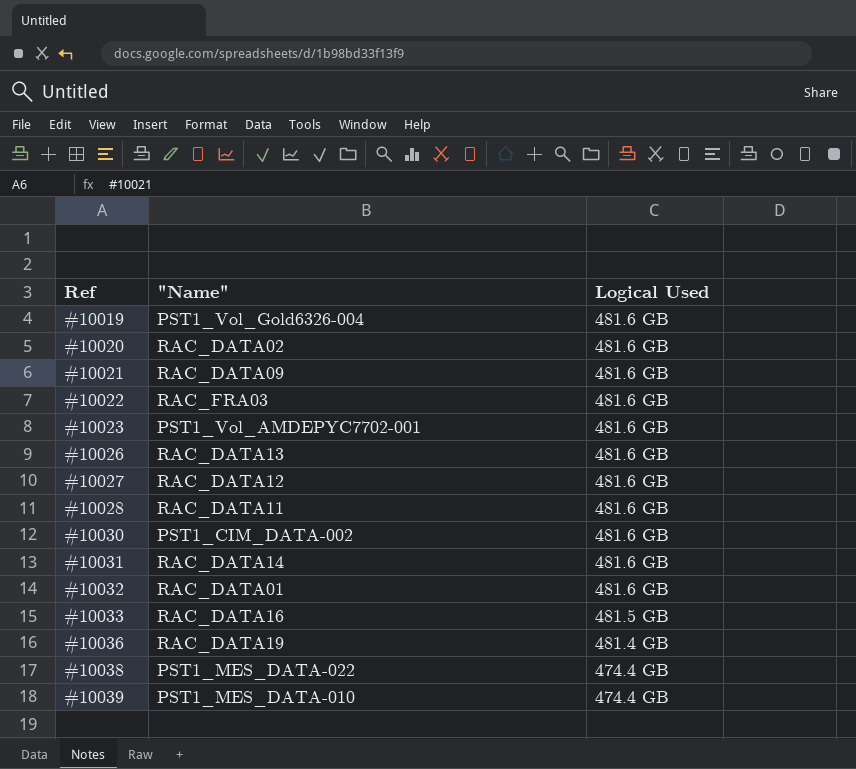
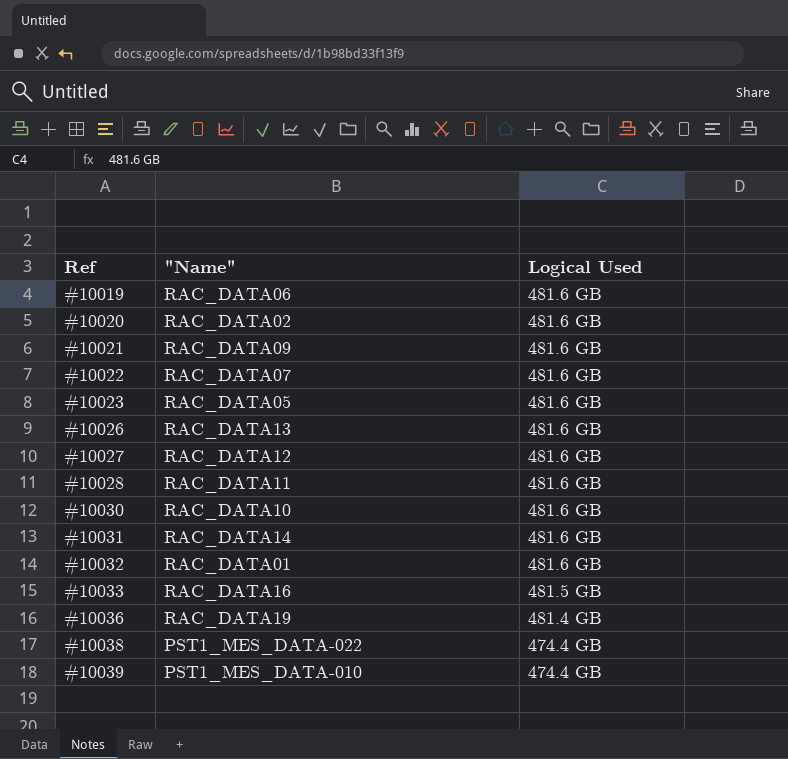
#10019 | "Name": PST1_Vol_Gold6326-004 -> RAC_DATA06
#10022 | "Name": RAC_FRA03 -> RAC_DATA07
#10023 | "Name": PST1_Vol_AMDEPYC7702-001 -> RAC_DATA05
#10030 | "Name": PST1_CIM_DATA-002 -> RAC_DATA10

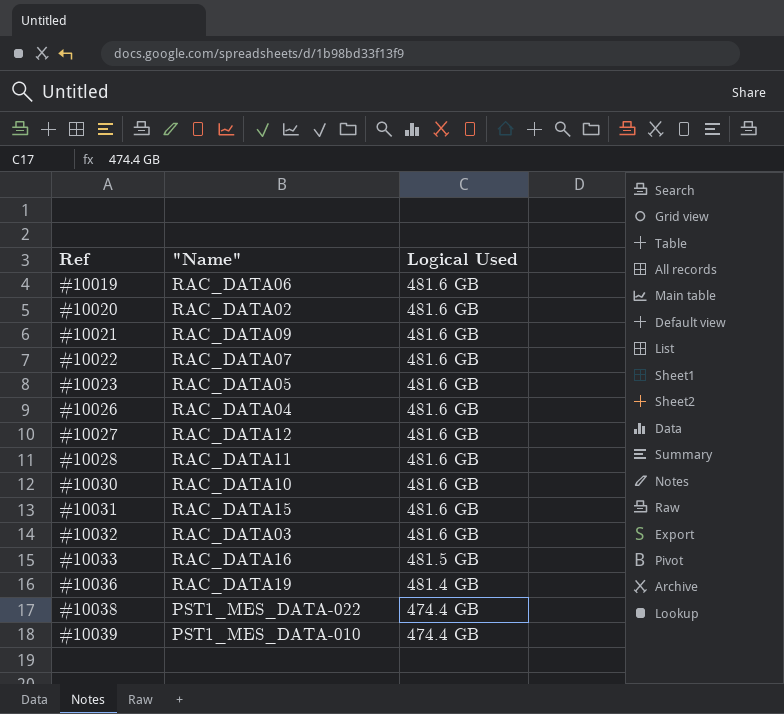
#10026 | "Name": RAC_DATA13 -> RAC_DATA04
#10031 | "Name": RAC_DATA14 -> RAC_DATA15
#10032 | "Name": RAC_DATA01 -> RAC_DATA03

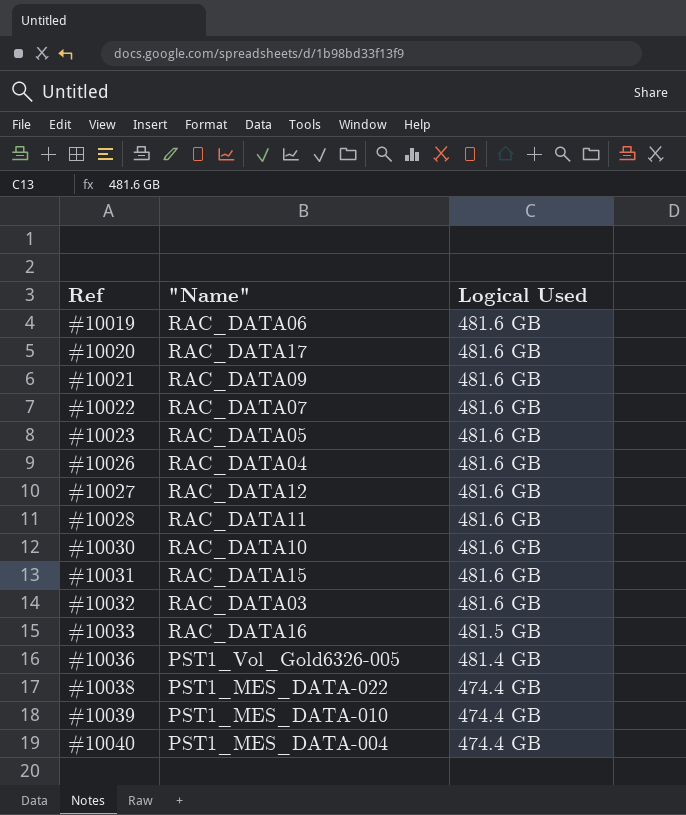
#10020 | "Name": RAC_DATA02 -> RAC_DATA17
#10036 | "Name": RAC_DATA19 -> PST1_Vol_Gold6326-005
row #10040: none -> PST1_MES_DATA-004 | 474.4 GB

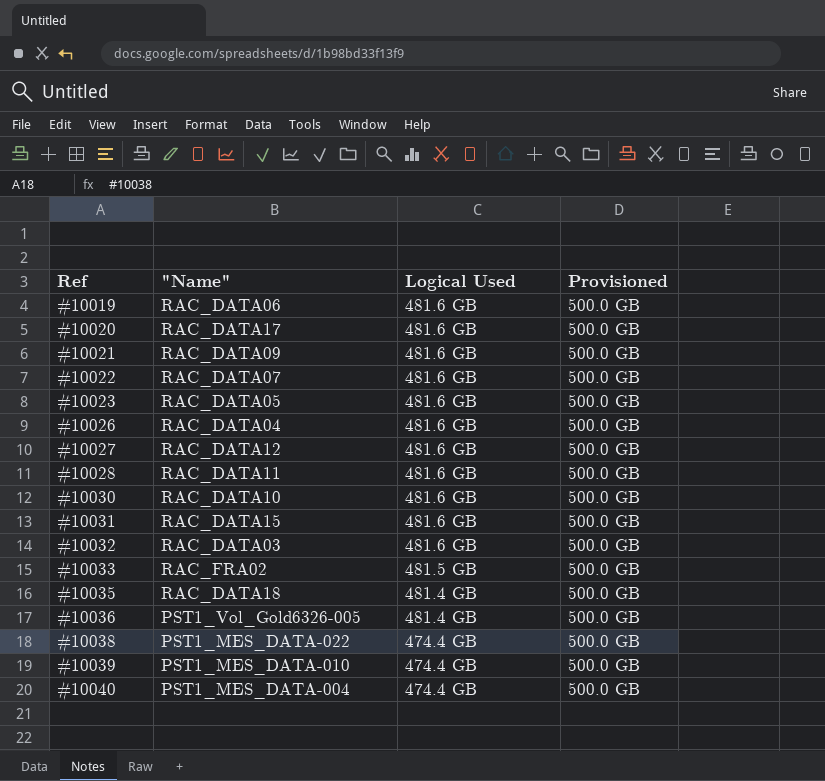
column Provisioned | position: none -> 4
#10033 | "Name": RAC_DATA16 -> RAC_FRA02
row #10035: none -> RAC_DATA18 | 481.4 GB | 500.0 GB

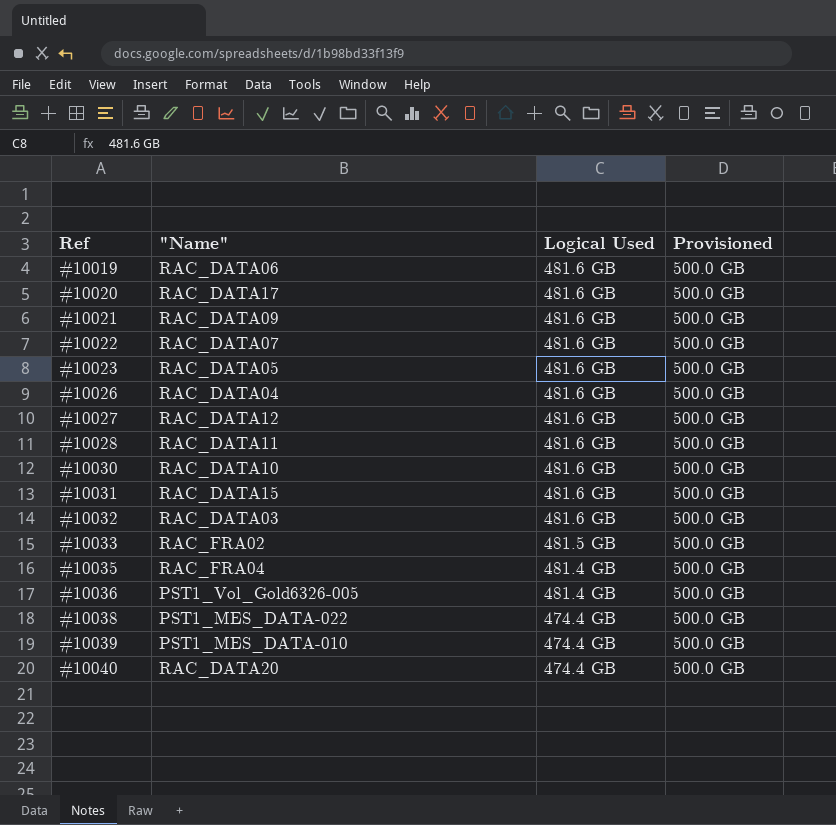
#10035 | "Name": RAC_DATA18 -> RAC_FRA04
#10040 | "Name": PST1_MES_DATA-004 -> RAC_DATA20

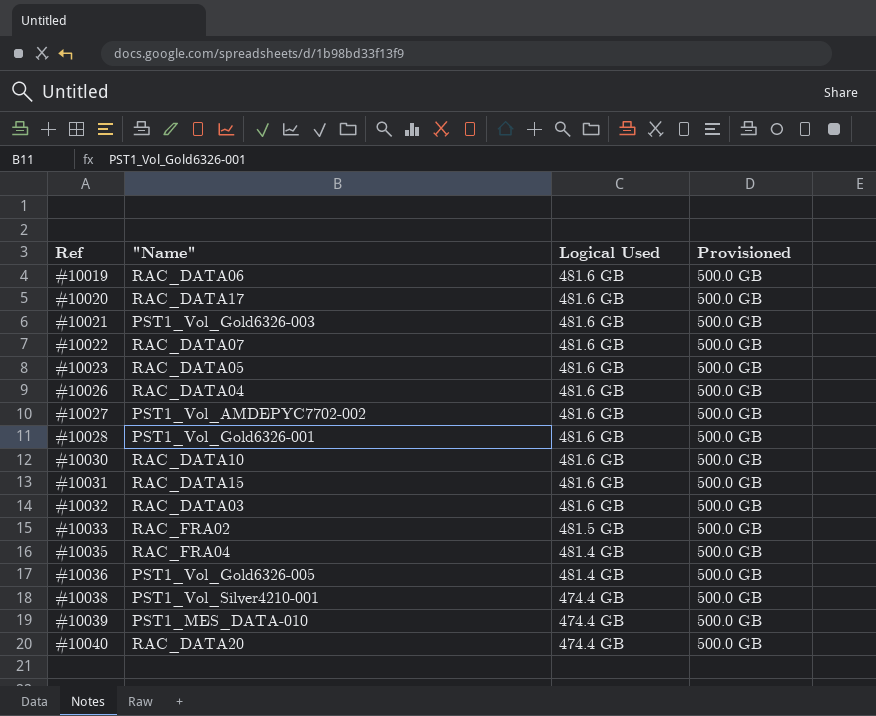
#10021 | "Name": RAC_DATA09 -> PST1_Vol_Gold6326-003
#10027 | "Name": RAC_DATA12 -> PST1_Vol_AMDEPYC7702-002
#10028 | "Name": RAC_DATA11 -> PST1_Vol_Gold6326-001
#10038 | "Name": PST1_MES_DATA-022 -> PST1_Vol_Silver4210-001

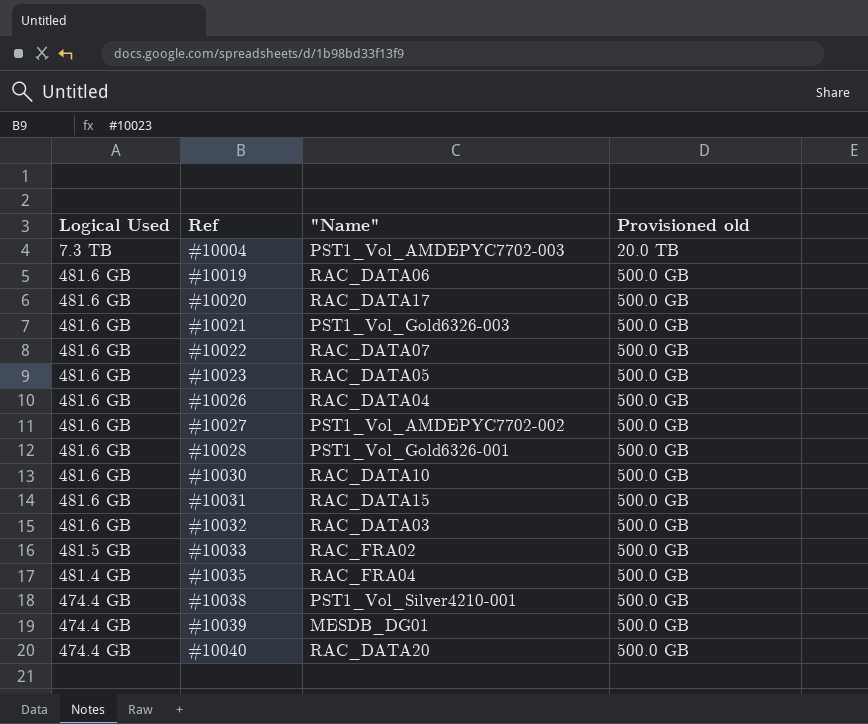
column Logical Used | position: 3 -> 1
column name: Provisioned -> Provisioned old
row #10036: PST1_Vol_Gold6326-005 | 481.4 GB | 500.0 GB -> none
row #10004: none -> 7.3 TB | PST1_Vol_AMDEPYC7702-003 | 20.0 TB
#10039 | "Name": PST1_MES_DATA-010 -> MESDB_DG01

